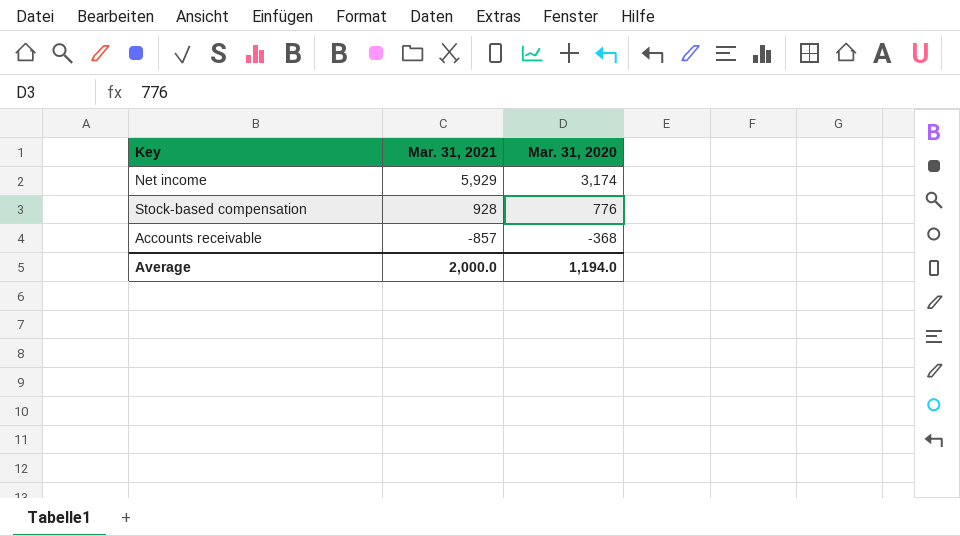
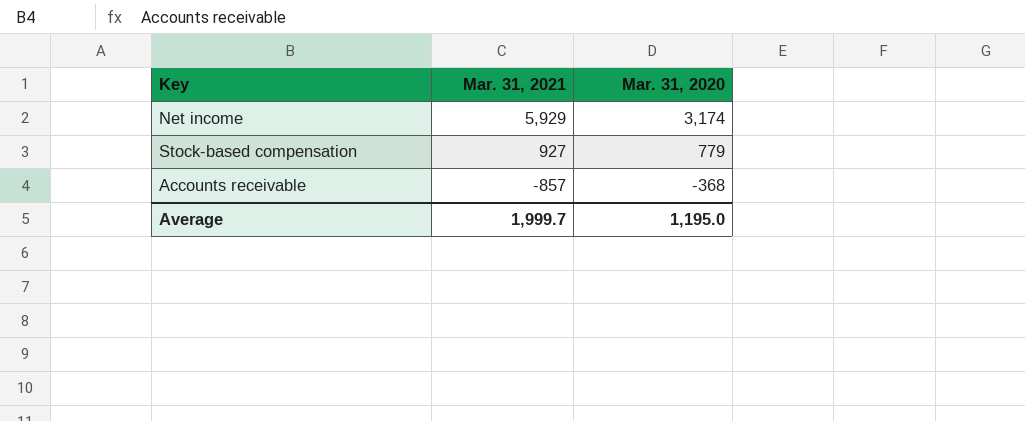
Stock-based compensation | Mar. 31, 2021: 928 -> 927
Stock-based compensation | Mar. 31, 2020: 776 -> 779
Average | Mar. 31, 2021: 2,000.0 -> 1,999.7
Average | Mar. 31, 2020: 1,194.0 -> 1,195.0

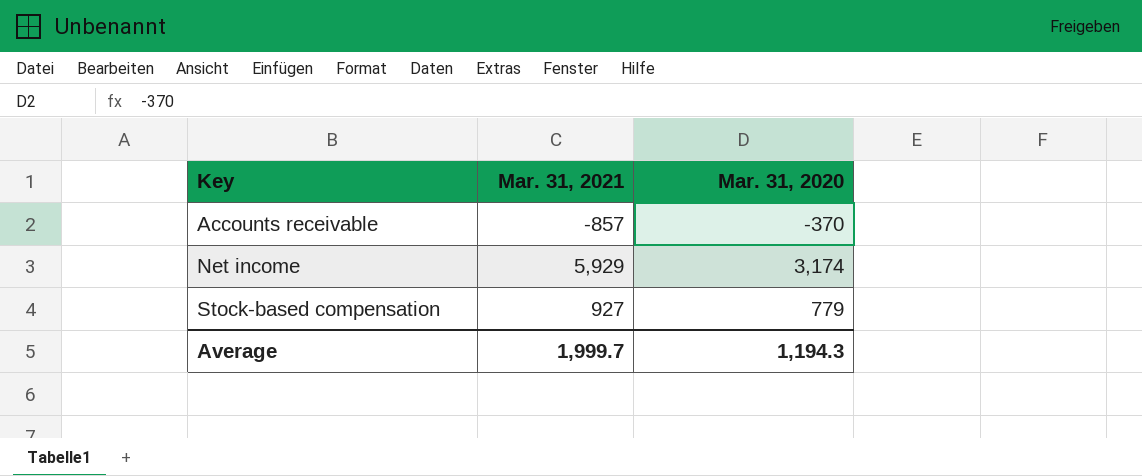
row order: Mar. 31, 2021 descending -> Key ascending
Accounts receivable | Mar. 31, 2020: -368 -> -370
Average | Mar. 31, 2020: 1,195.0 -> 1,194.3

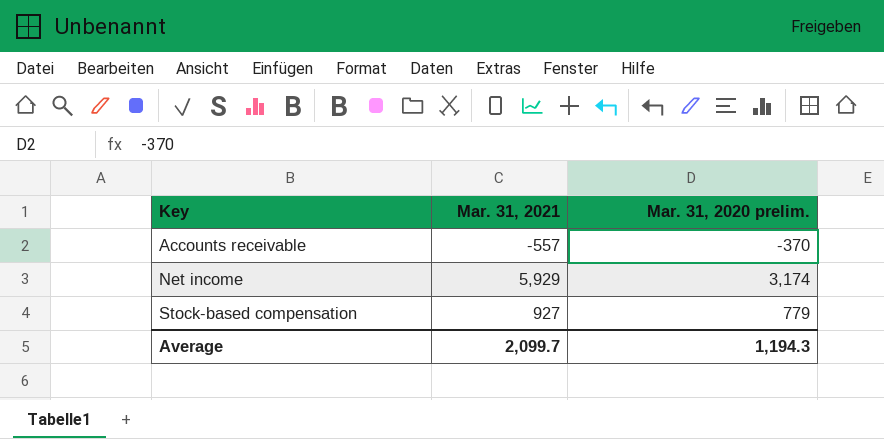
column name: Mar. 31, 2020 -> Mar. 31, 2020 prelim.
Accounts receivable | Mar. 31, 2021: -857 -> -557
Average | Mar. 31, 2021: 1,999.7 -> 2,099.7

